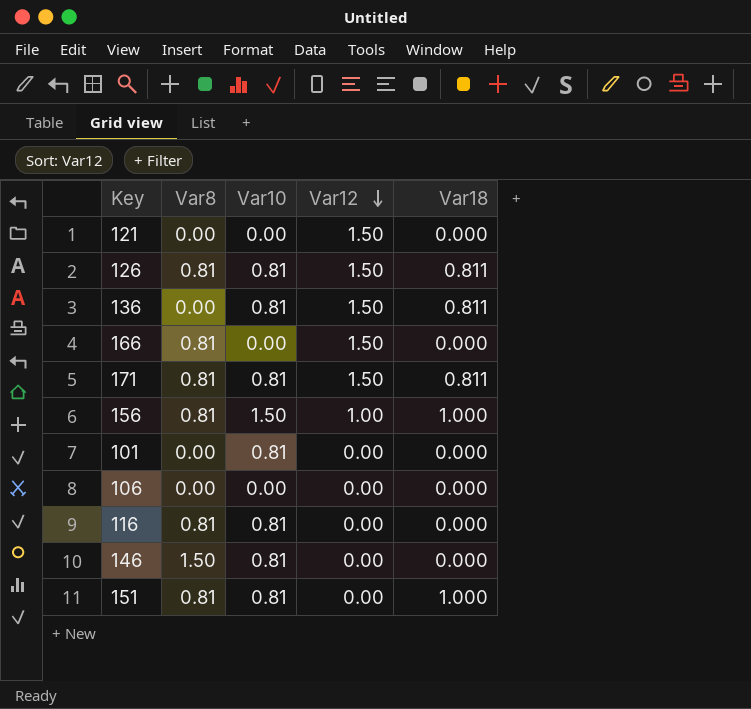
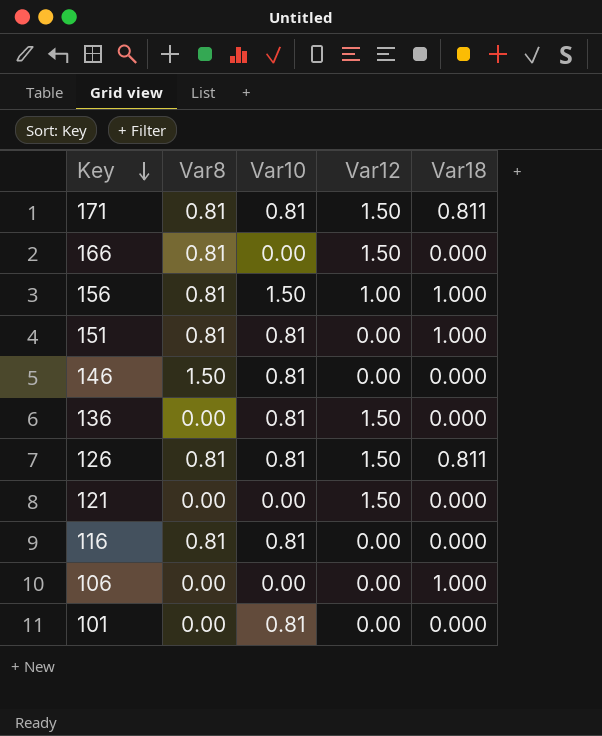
row order: Var12 descending -> Key descending
136 | Var18: 0.811 -> 0.000
106 | Var18: 0.000 -> 1.000

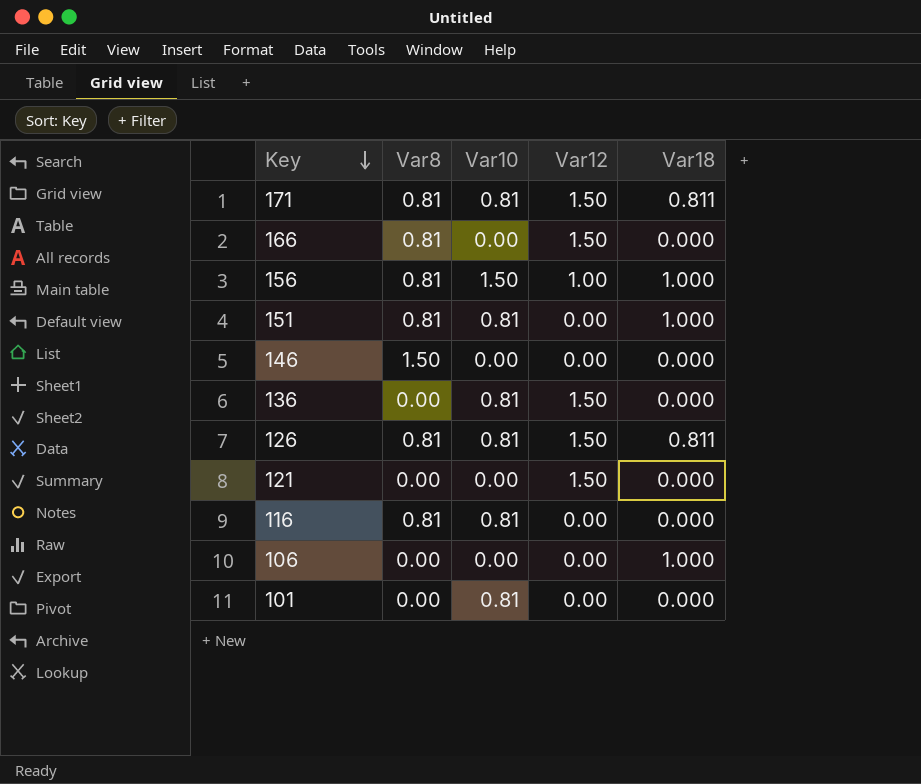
146 | Var10: 0.81 -> 0.00

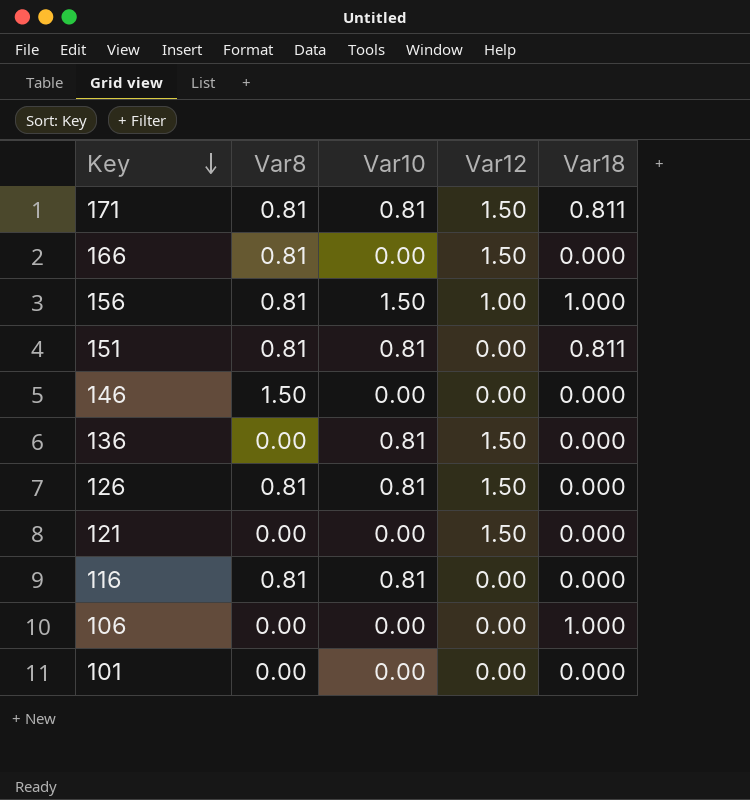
151 | Var18: 1.000 -> 0.811
126 | Var18: 0.811 -> 0.000
101 | Var10: 0.81 -> 0.00

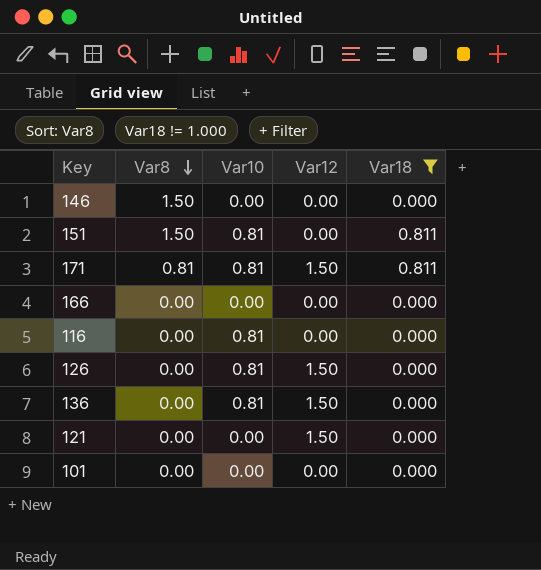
filter: none -> Var18 != 1.000
row order: Key descending -> Var8 descending
151 | Var8: 0.81 -> 1.50
166 | Var8: 0.81 -> 0.00
166 | Var12: 1.50 -> 0.00
116 | Var8: 0.81 -> 0.00
126 | Var8: 0.81 -> 0.00

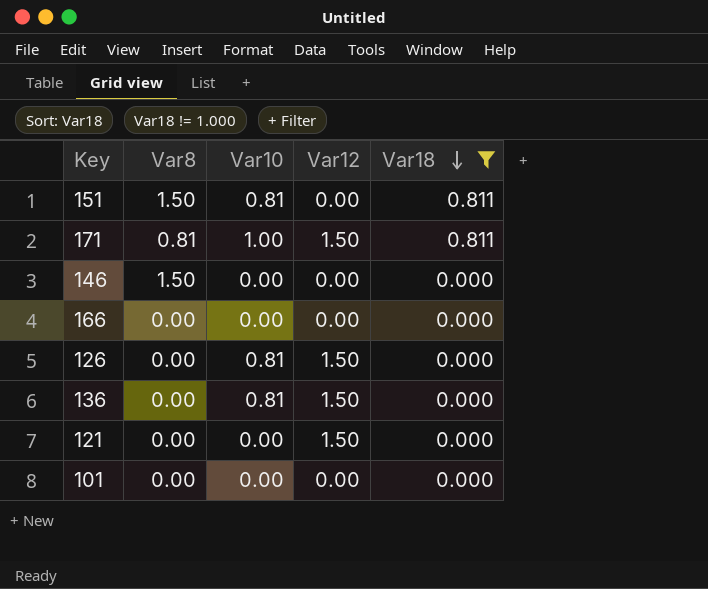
row order: Var8 descending -> Var18 descending
row 116: 0.00 | 0.81 | 0.00 | 0.000 -> none
171 | Var10: 0.81 -> 1.00

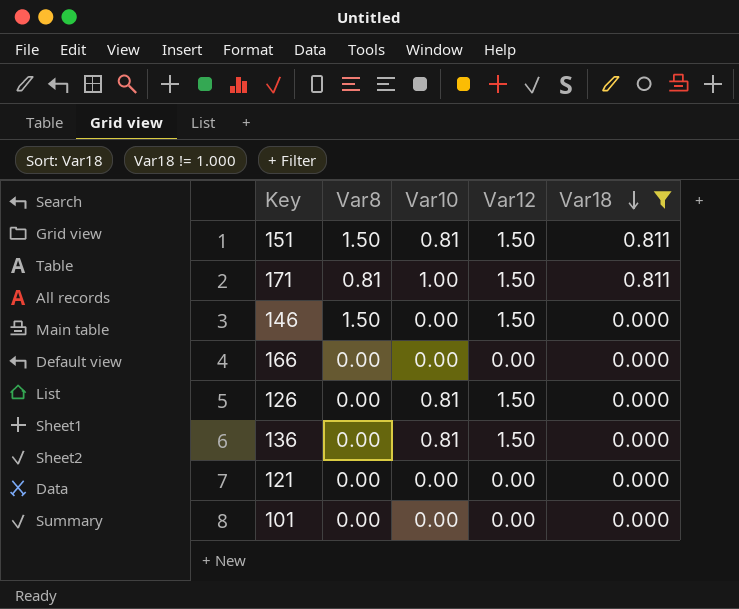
151 | Var12: 0.00 -> 1.50
146 | Var12: 0.00 -> 1.50
121 | Var12: 1.50 -> 0.00

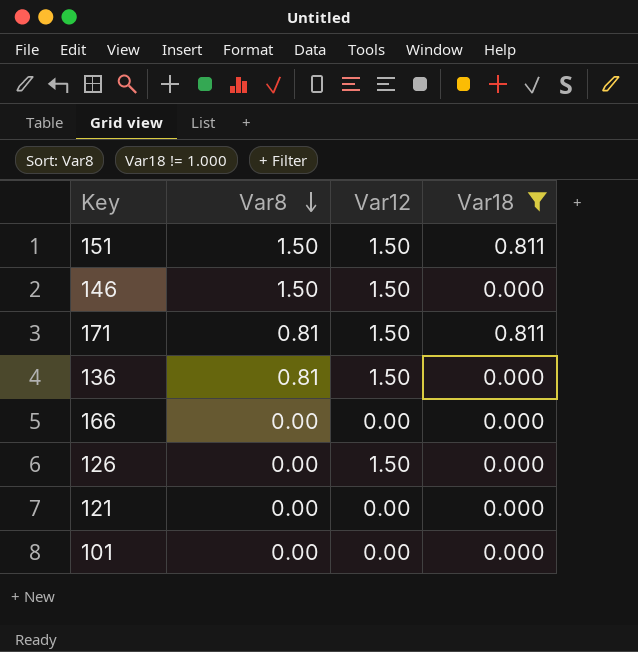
row order: Var18 descending -> Var8 descending
column Var10 | position: 3 -> none
136 | Var8: 0.00 -> 0.81

